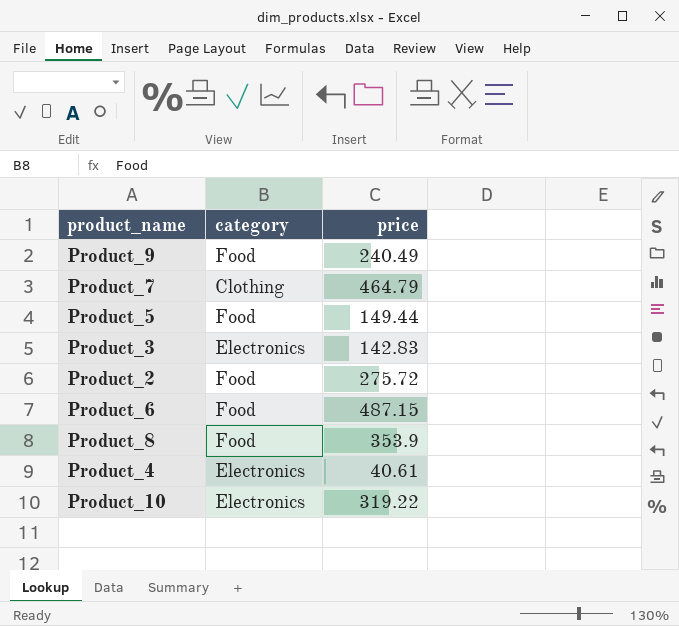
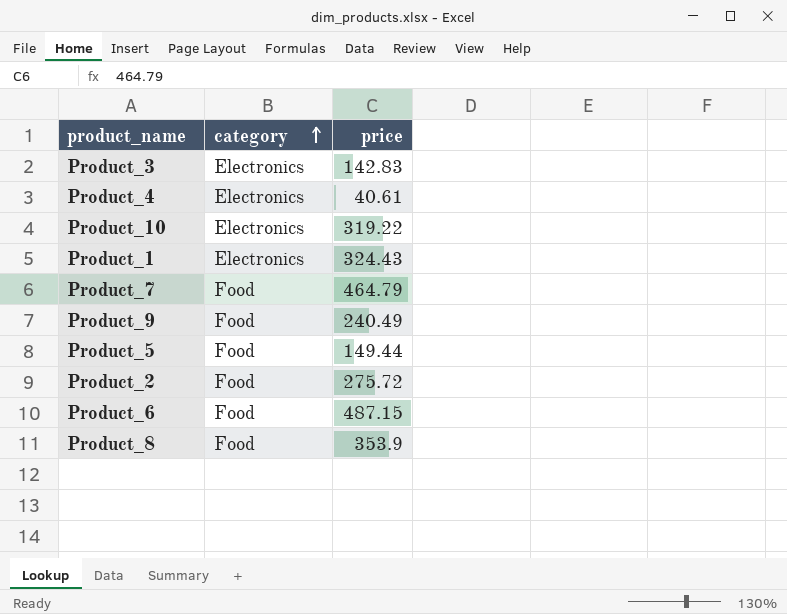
row order: none -> category ascending
row Product_1: none -> Electronics | 324.43
Product_7 | category: Clothing -> Food

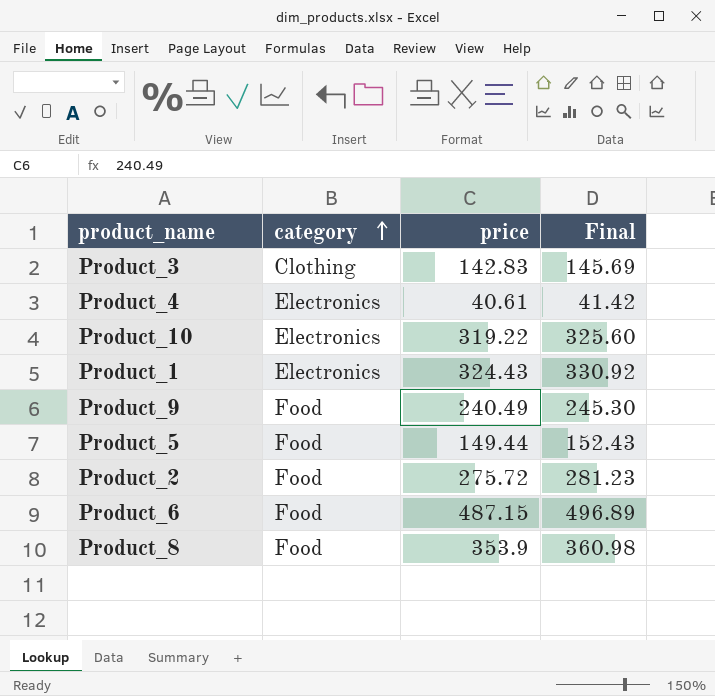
column Final | formula: none -> [price] * 1.02
row Product_7: Food | 464.79 -> none
Product_3 | category: Electronics -> Clothing

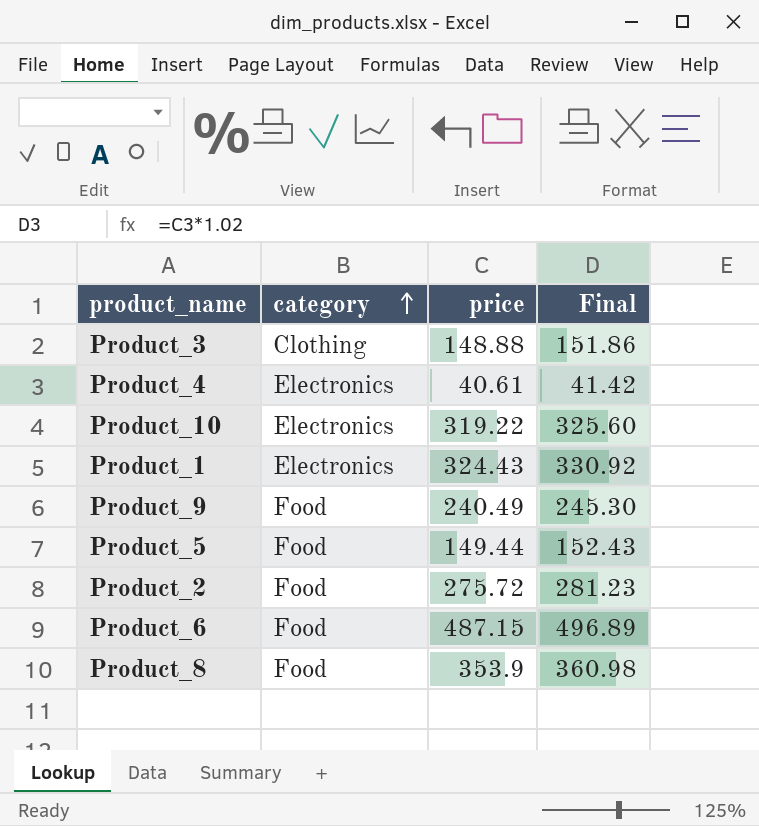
Product_3 | price: 142.83 -> 148.88
Product_3 | Final: 145.69 -> 151.86

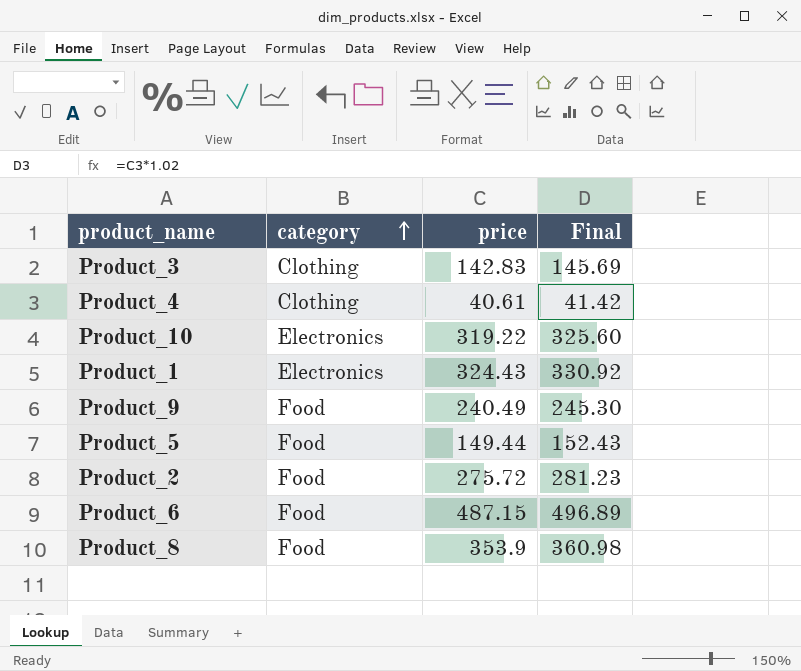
Product_3 | price: 148.88 -> 142.83
Product_3 | Final: 151.86 -> 145.69
Product_4 | category: Electronics -> Clothing

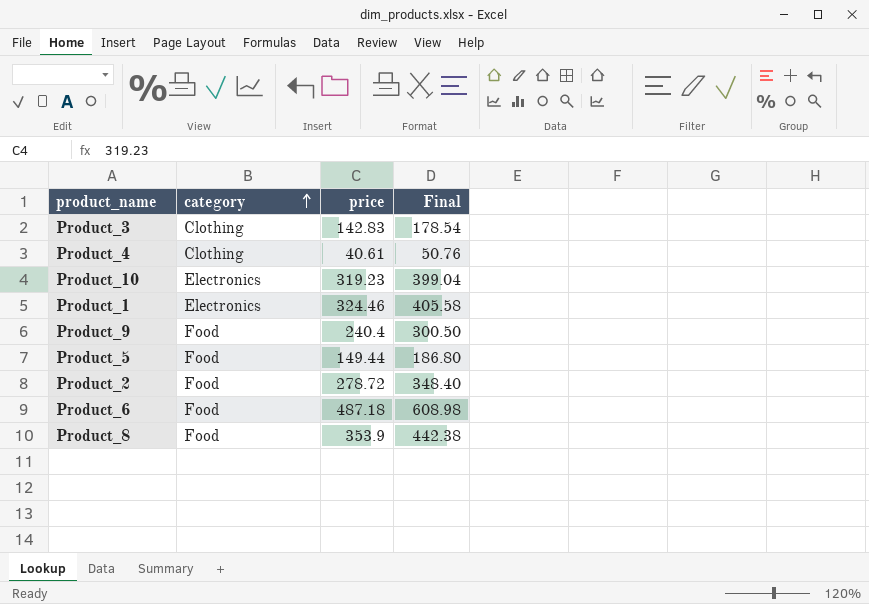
column Final | formula: [price] * 1.02 -> [price] * 1.25
Product_10 | price: 319.22 -> 319.23
Product_1 | price: 324.43 -> 324.46
Product_9 | price: 240.49 -> 240.4
Product_2 | price: 275.72 -> 278.72
Product_6 | price: 487.15 -> 487.18

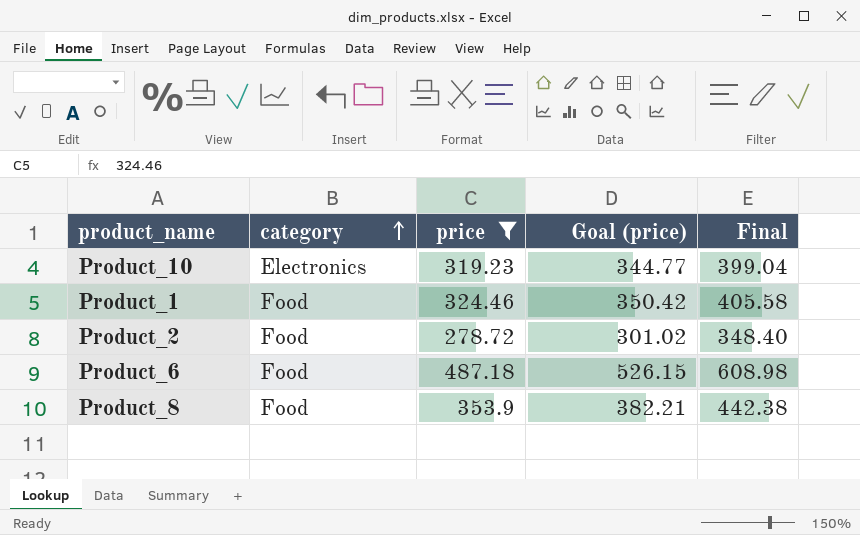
filter: none -> price >= 278.72
column Goal (price) | formula: none -> [price] * 1.08
Product_1 | category: Electronics -> Food

